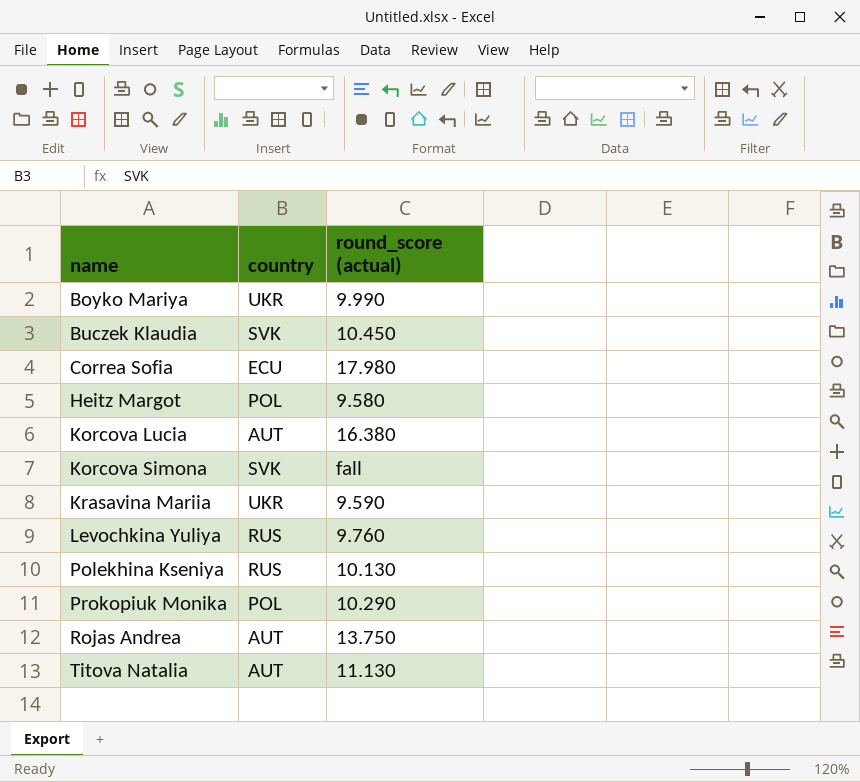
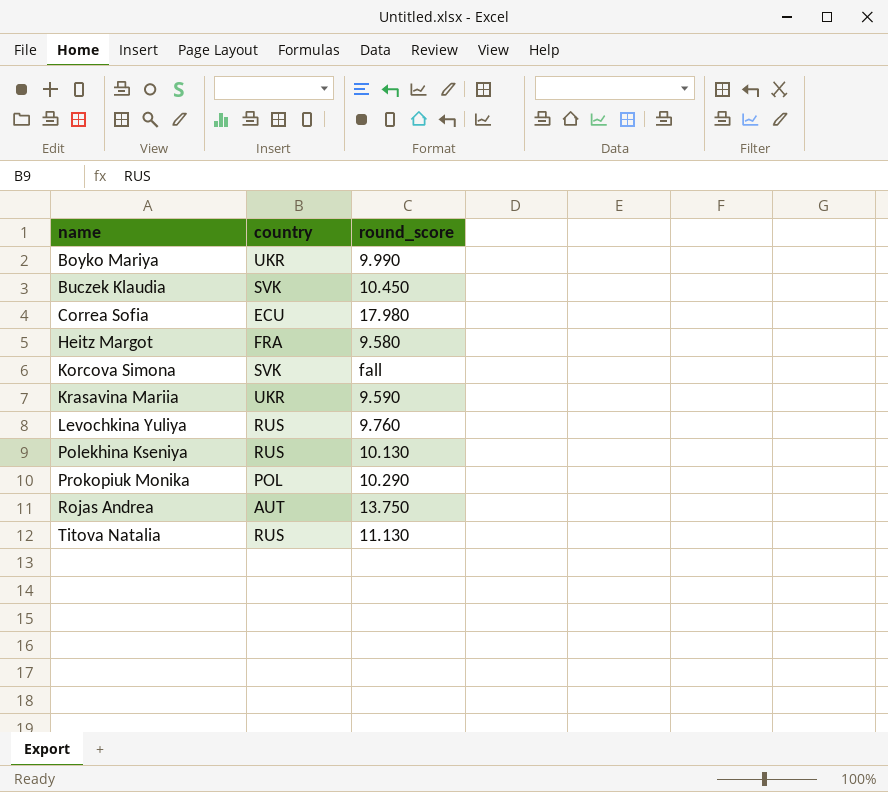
column name: round_score (actual) -> round_score
row Korcova Lucia: AUT | 16.380 -> none
Heitz Margot | country: POL -> FRA
Titova Natalia | country: AUT -> RUS

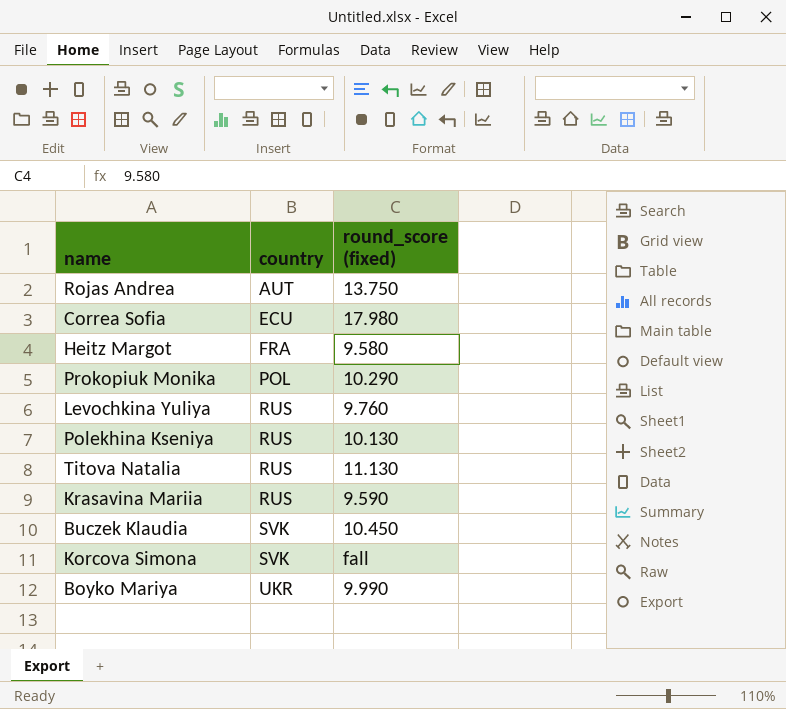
row order: name ascending -> country ascending
column name: round_score -> round_score (fixed)
Krasavina Mariia | country: UKR -> RUS

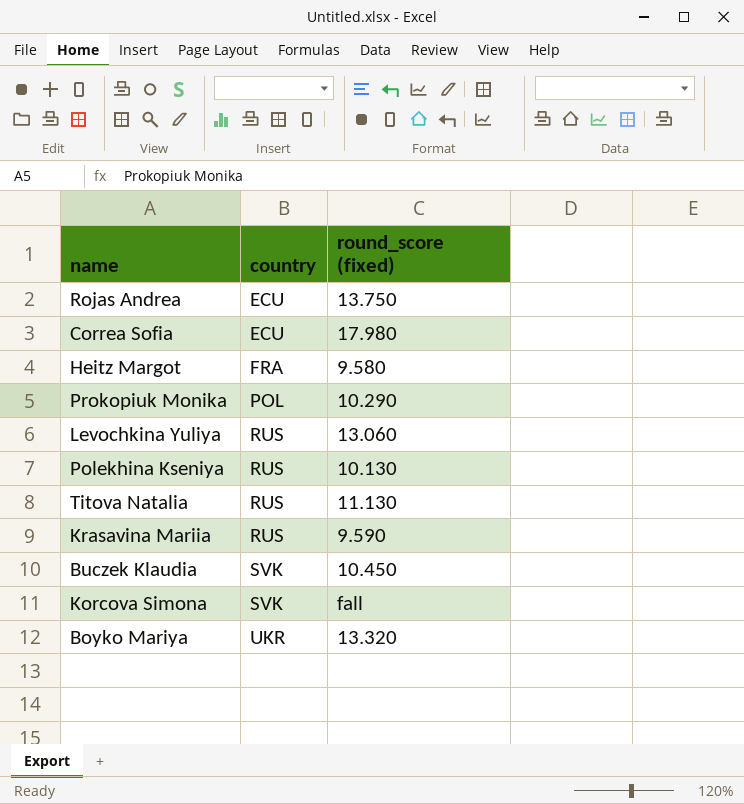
Rojas Andrea | country: AUT -> ECU
Levochkina Yuliya | round_score (fixed): 9.760 -> 13.060
Boyko Mariya | round_score (fixed): 9.990 -> 13.320

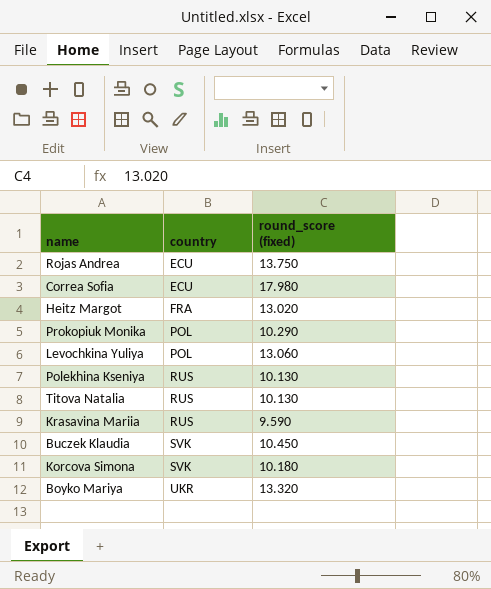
Heitz Margot | round_score (fixed): 9.580 -> 13.020
Levochkina Yuliya | country: RUS -> POL
Titova Natalia | round_score (fixed): 11.130 -> 10.130
Korcova Simona | round_score (fixed): fall -> 10.180

